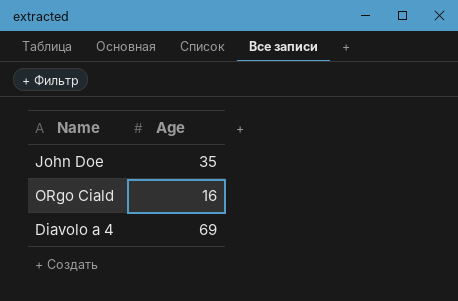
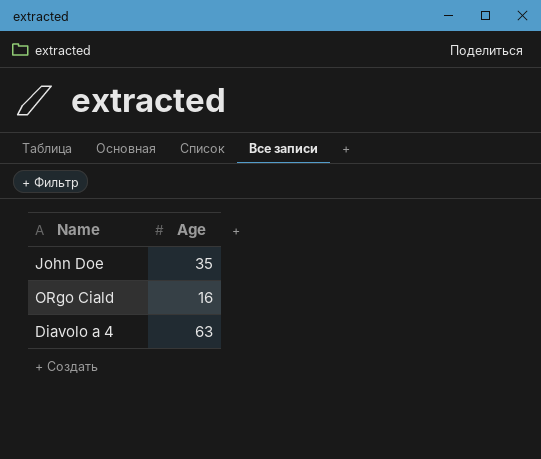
Diavolo a 4 | Age: 69 -> 63

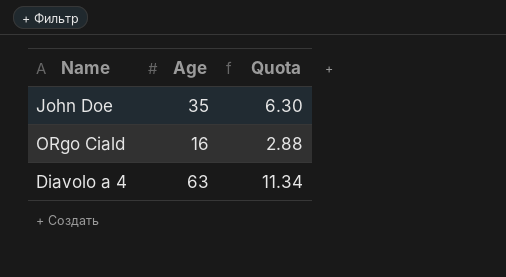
column Quota | formula: none -> [Age] * 0.18

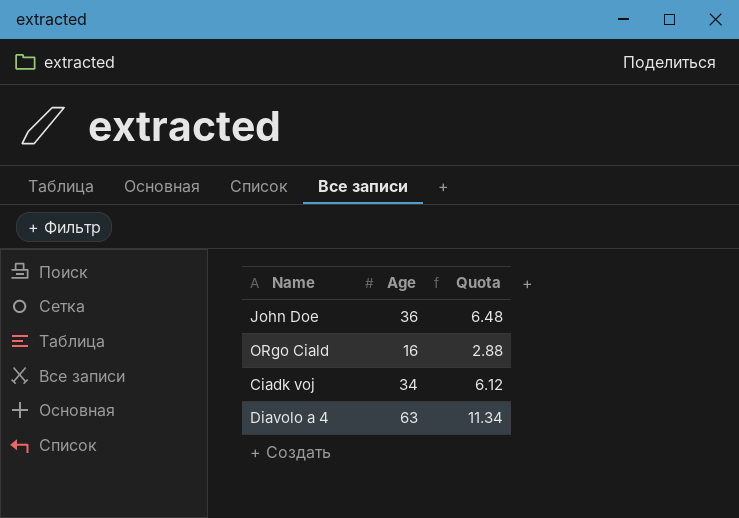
John Doe | Age: 35 -> 36
John Doe | Quota: 6.30 -> 6.48
row Ciadk voj: none -> 34 | 6.12

